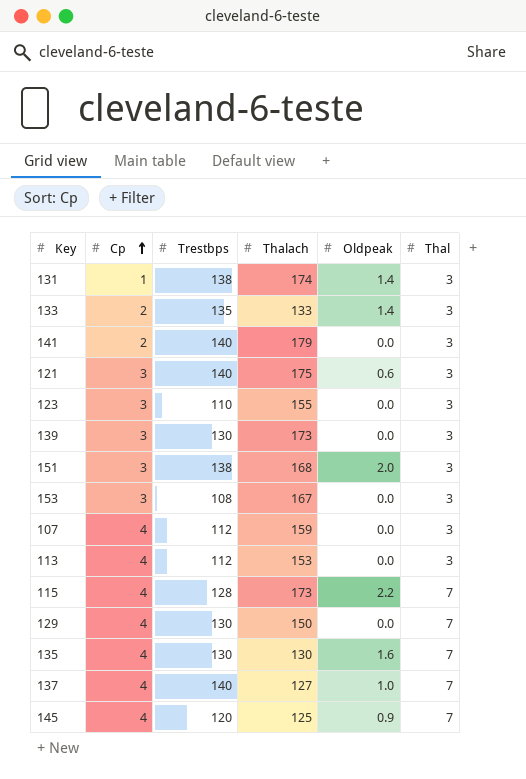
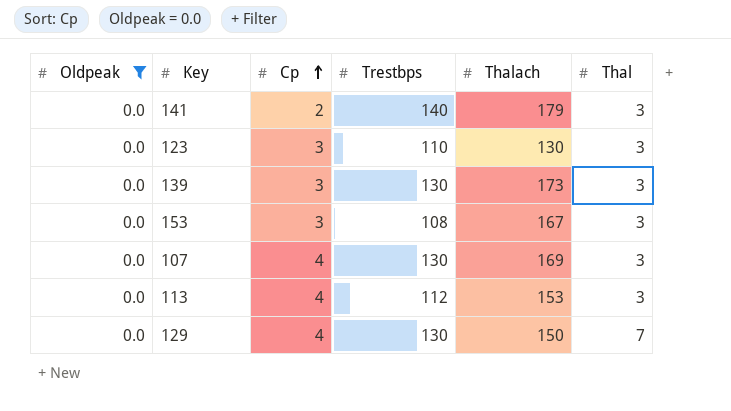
filter: none -> Oldpeak = 0.0
column Oldpeak | position: 5 -> 1
123 | Thalach: 155 -> 130
107 | Trestbps: 112 -> 130
107 | Thalach: 159 -> 169

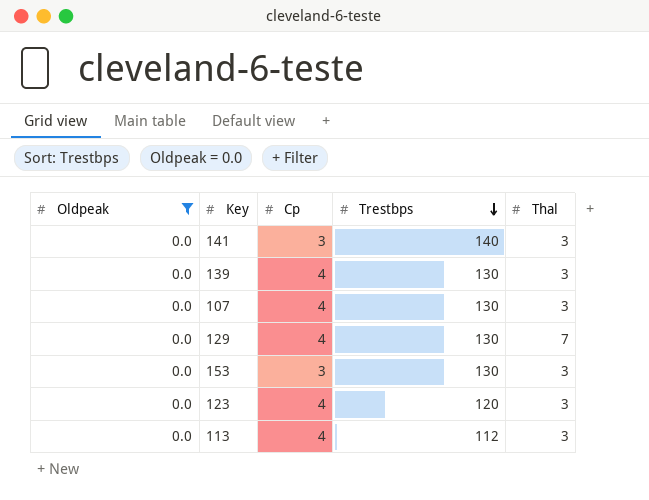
row order: Cp ascending -> Trestbps descending
column Thalach | position: 5 -> none
141 | Cp: 2 -> 3
139 | Cp: 3 -> 4
153 | Trestbps: 108 -> 130
123 | Cp: 3 -> 4
123 | Trestbps: 110 -> 120

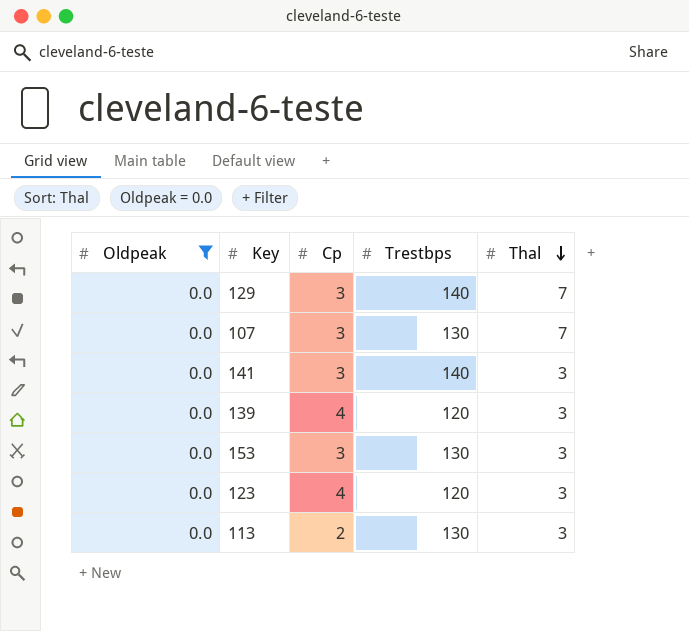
row order: Trestbps descending -> Thal descending
129 | Cp: 4 -> 3
129 | Trestbps: 130 -> 140
107 | Cp: 4 -> 3
107 | Thal: 3 -> 7
139 | Trestbps: 130 -> 120
113 | Cp: 4 -> 2
113 | Trestbps: 112 -> 130

